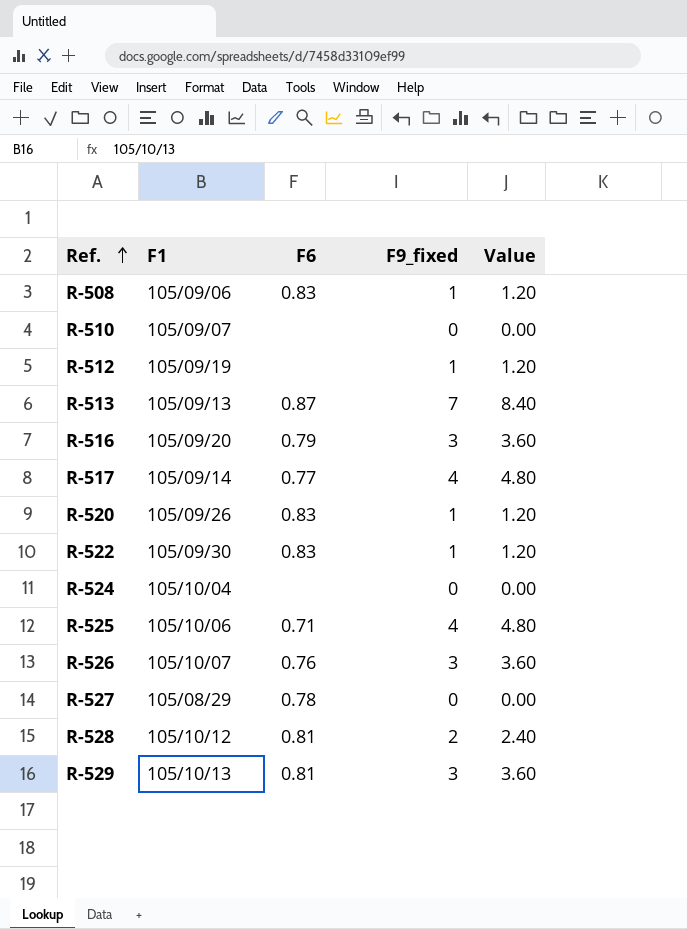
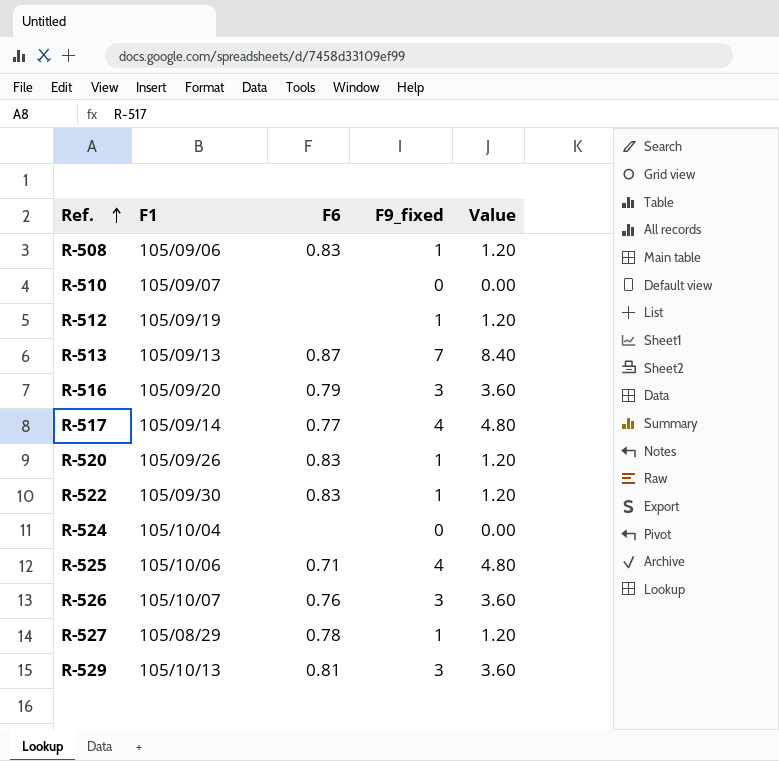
row R-528: 105/10/12 | 0.81 | 2 | 2.40 -> none
R-527 | F9_fixed: 0 -> 1
R-527 | Value: 0.00 -> 1.20

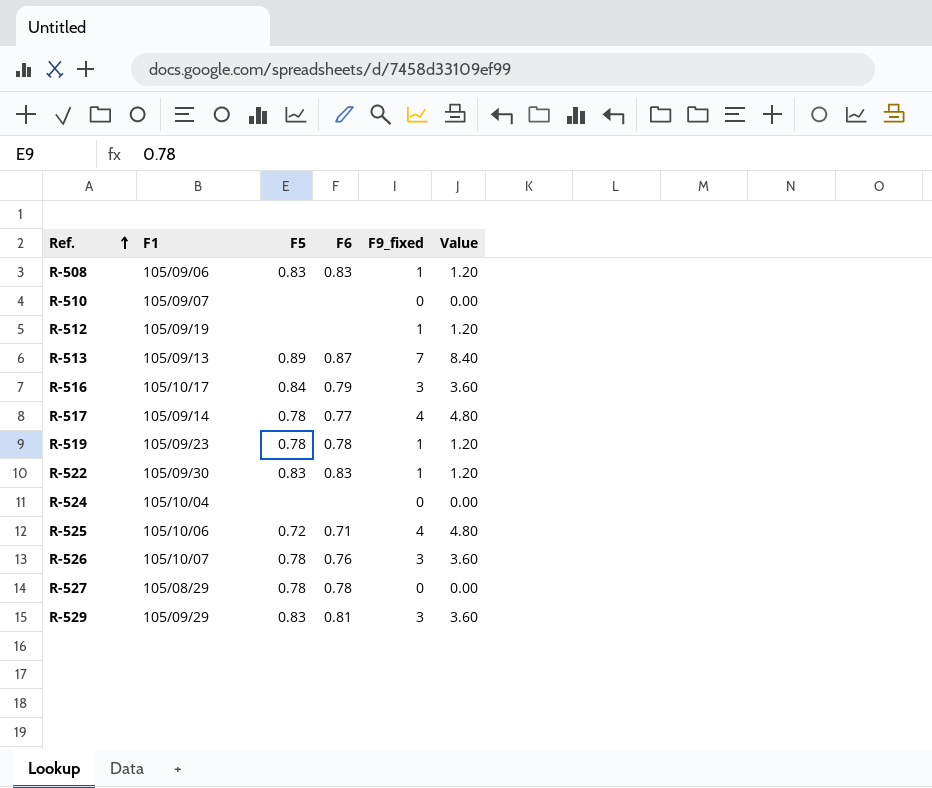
column F5 | position: none -> 3
row R-520: 105/09/26 | 0.83 | 1 | 1.20 -> none
R-516 | F1: 105/09/20 -> 105/10/17
row R-519: none -> 105/09/23 | 0.78 | 0.78 | 1 | 1.20
R-527 | F9_fixed: 1 -> 0
R-527 | Value: 1.20 -> 0.00
R-529 | F1: 105/10/13 -> 105/09/29

